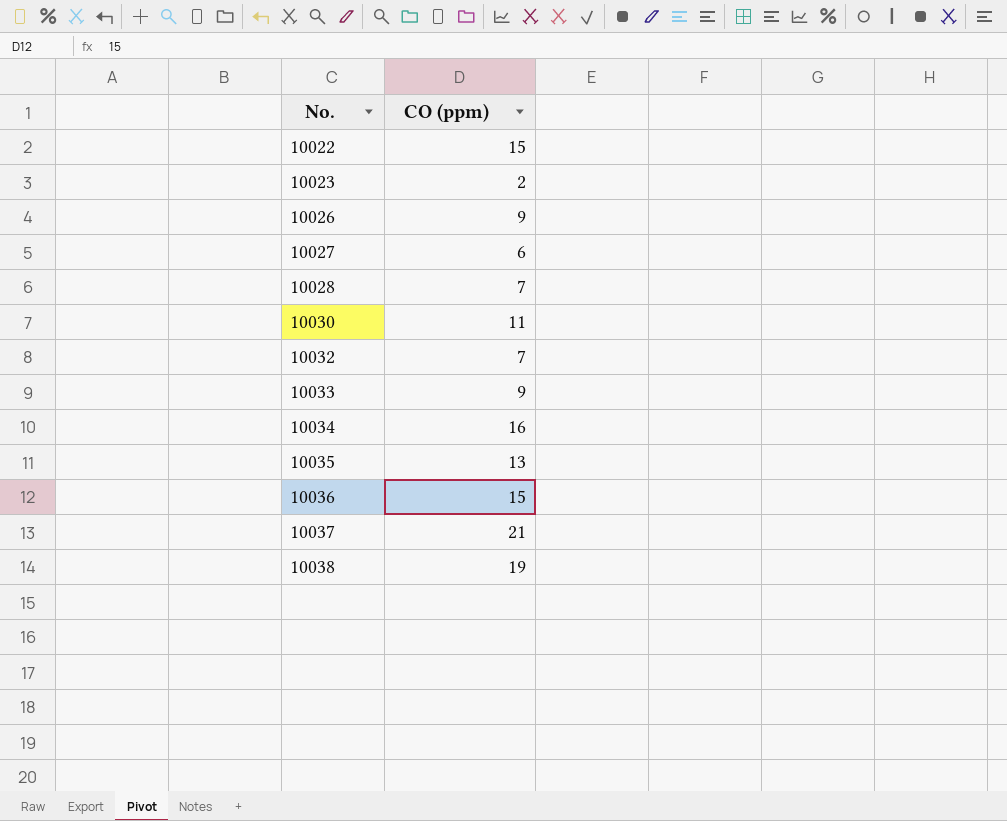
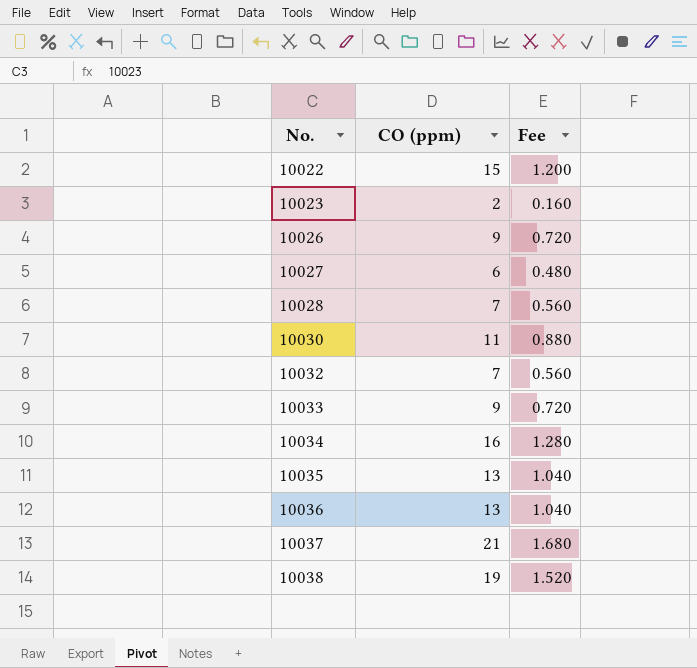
column Fee | formula: none -> [CO (ppm)] * 0.08
10036 | CO (ppm): 15 -> 13

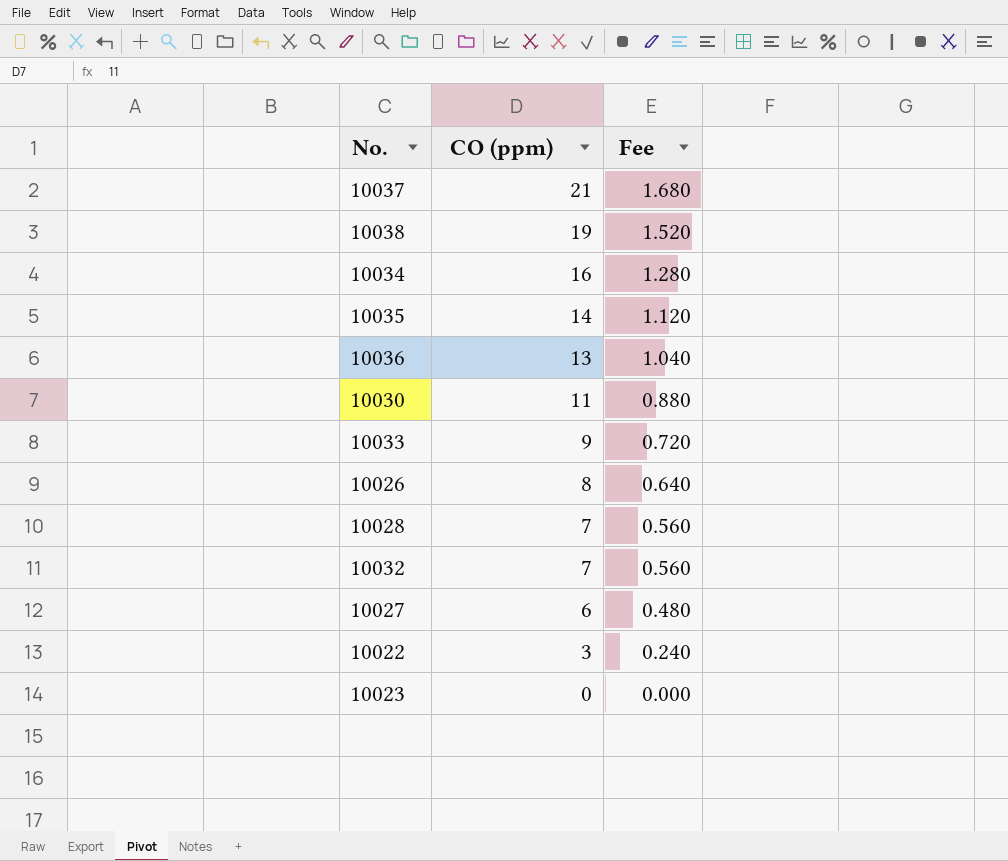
row order: No. ascending -> CO (ppm) descending
10035 | CO (ppm): 13 -> 14
10035 | Fee: 1.040 -> 1.120
10026 | CO (ppm): 9 -> 8
10026 | Fee: 0.720 -> 0.640
10022 | CO (ppm): 15 -> 3
10022 | Fee: 1.200 -> 0.240
10023 | CO (ppm): 2 -> 0
10023 | Fee: 0.160 -> 0.000

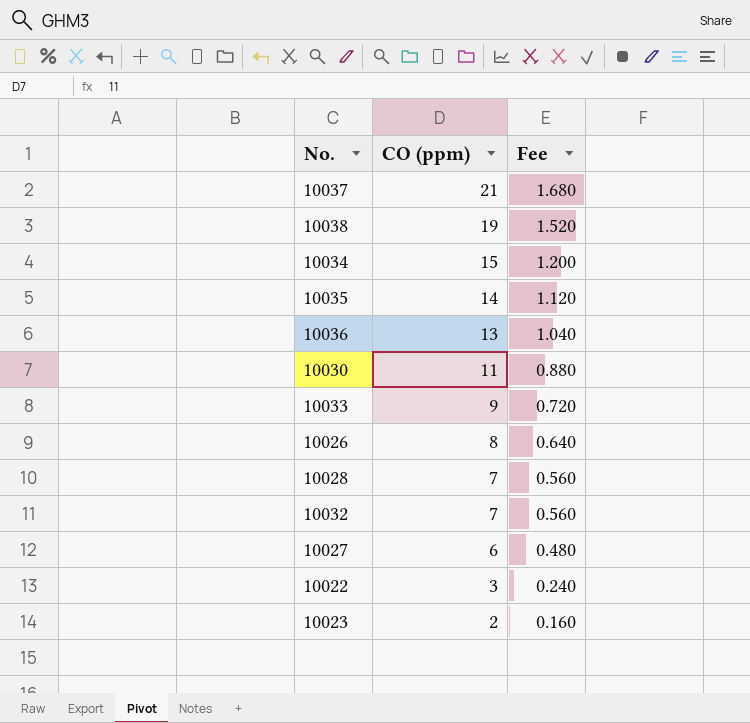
10034 | CO (ppm): 16 -> 15
10034 | Fee: 1.280 -> 1.200
10023 | CO (ppm): 0 -> 2
10023 | Fee: 0.000 -> 0.160

